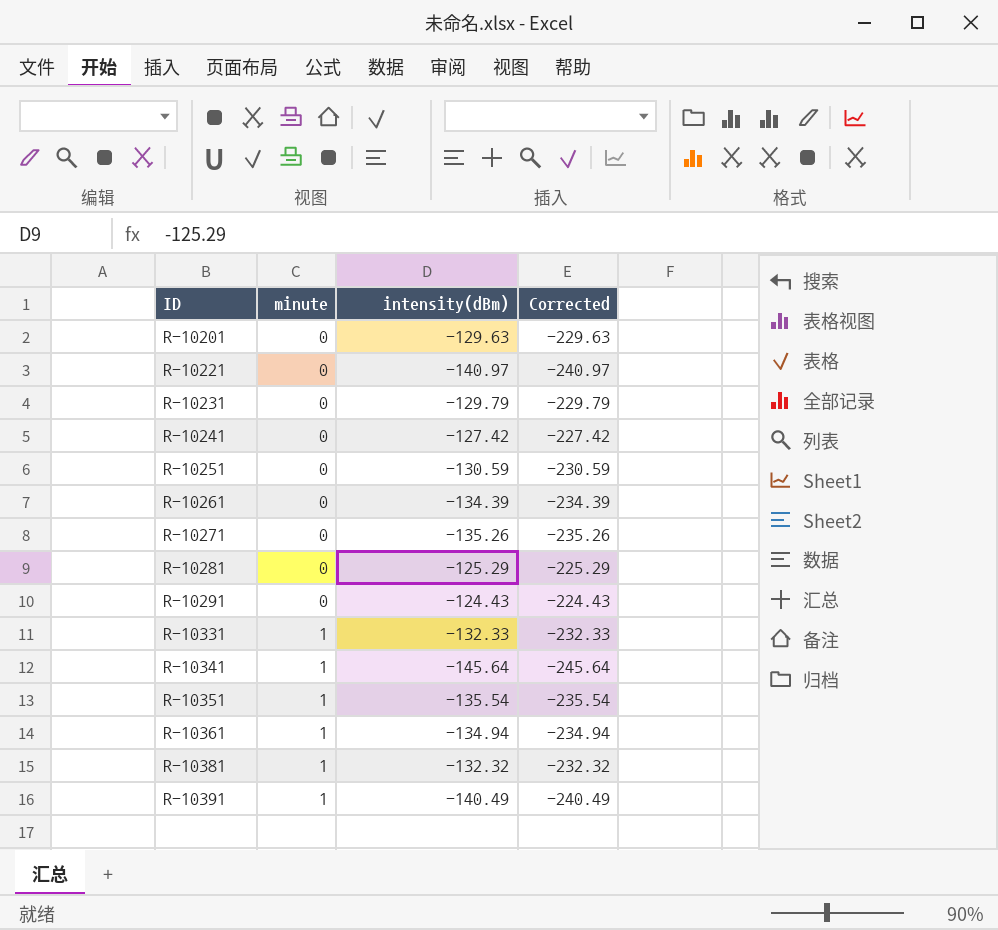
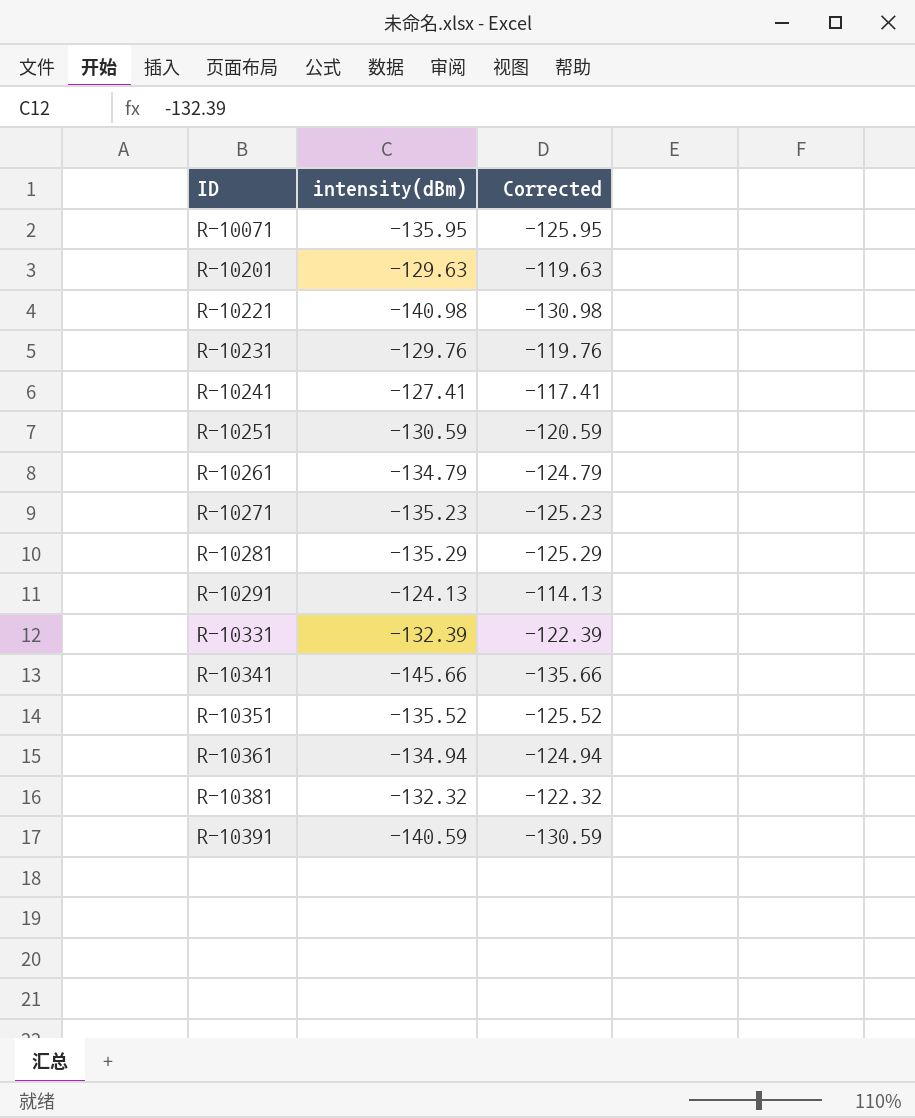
column minute | position: 2 -> none
column Corrected | formula: [intensity(dBm)] - 100 -> [intensity(dBm)] + 10
row R-10071: none -> -135.95 | -125.95
R-10221 | intensity(dBm): -140.97 -> -140.98
R-10231 | intensity(dBm): -129.79 -> -129.76
R-10241 | intensity(dBm): -127.42 -> -127.41
R-10261 | intensity(dBm): -134.39 -> -134.79
R-10271 | intensity(dBm): -135.26 -> -135.23
R-10281 | intensity(dBm): -125.29 -> -135.29
R-10291 | intensity(dBm): -124.43 -> -124.13
R-10331 | intensity(dBm): -132.33 -> -132.39
R-10341 | intensity(dBm): -145.64 -> -145.66
R-10351 | intensity(dBm): -135.54 -> -135.52
R-10391 | intensity(dBm): -140.49 -> -140.59

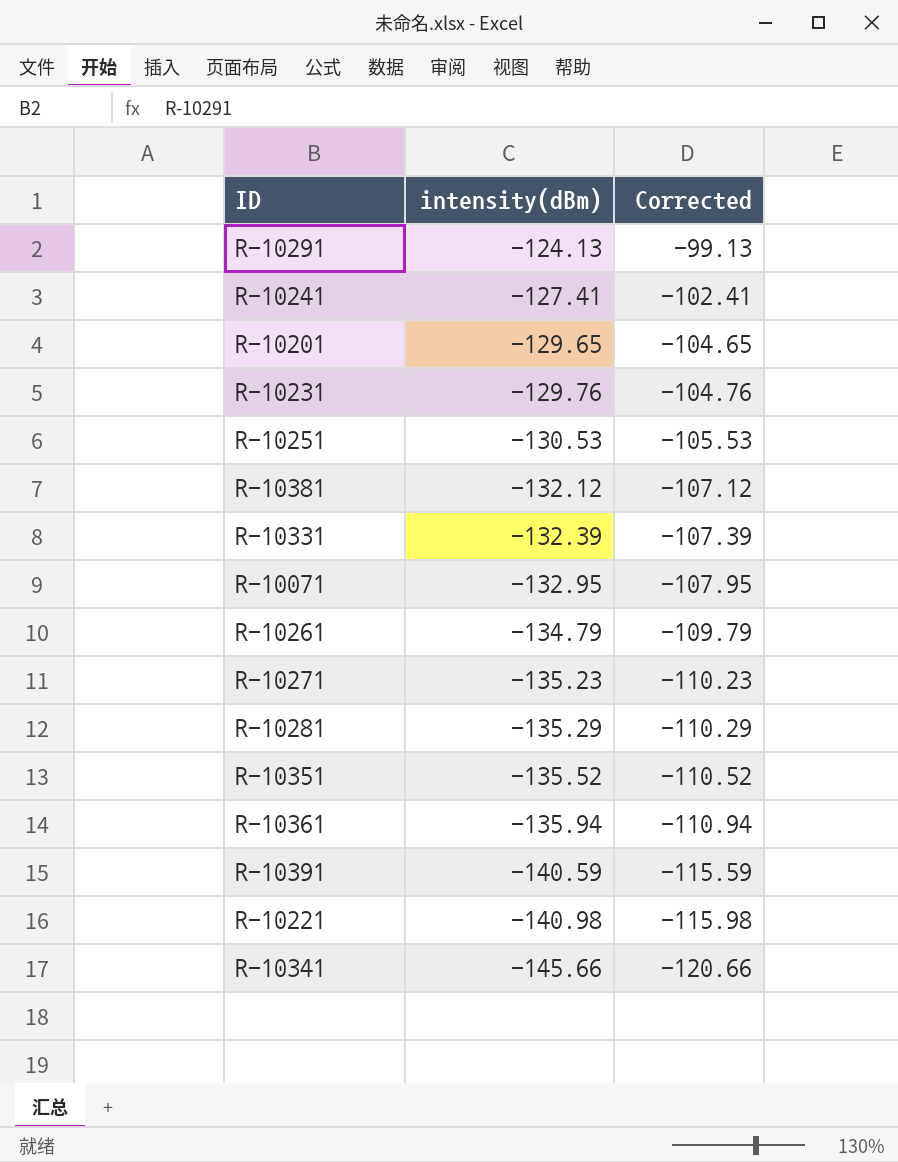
row order: ID ascending -> intensity(dBm) descending
column Corrected | formula: [intensity(dBm)] + 10 -> [intensity(dBm)] + 25
R-10201 | intensity(dBm): -129.63 -> -129.65
R-10251 | intensity(dBm): -130.59 -> -130.53
R-10381 | intensity(dBm): -132.32 -> -132.12
R-10071 | intensity(dBm): -135.95 -> -132.95
R-10361 | intensity(dBm): -134.94 -> -135.94

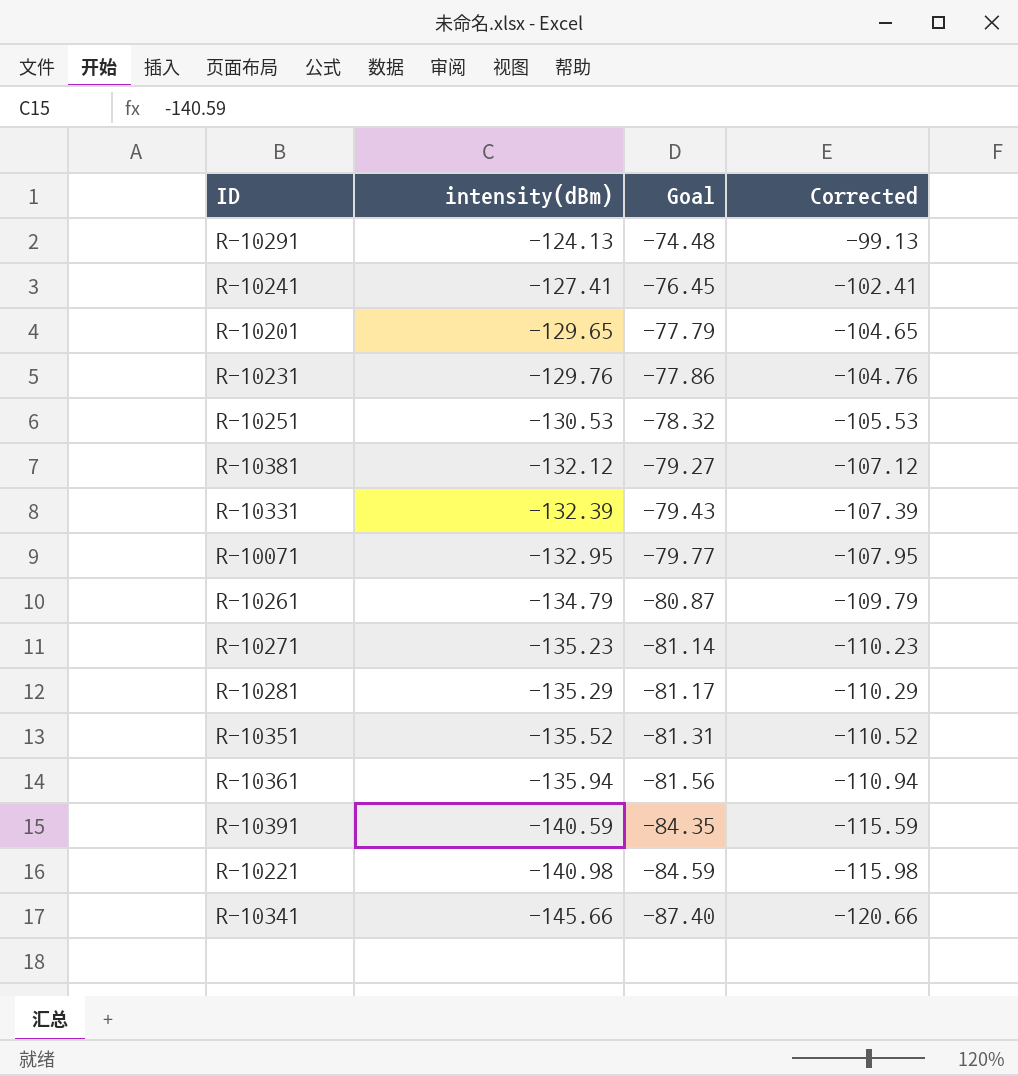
column Goal | formula: none -> [intensity(dBm)] * 0.6

